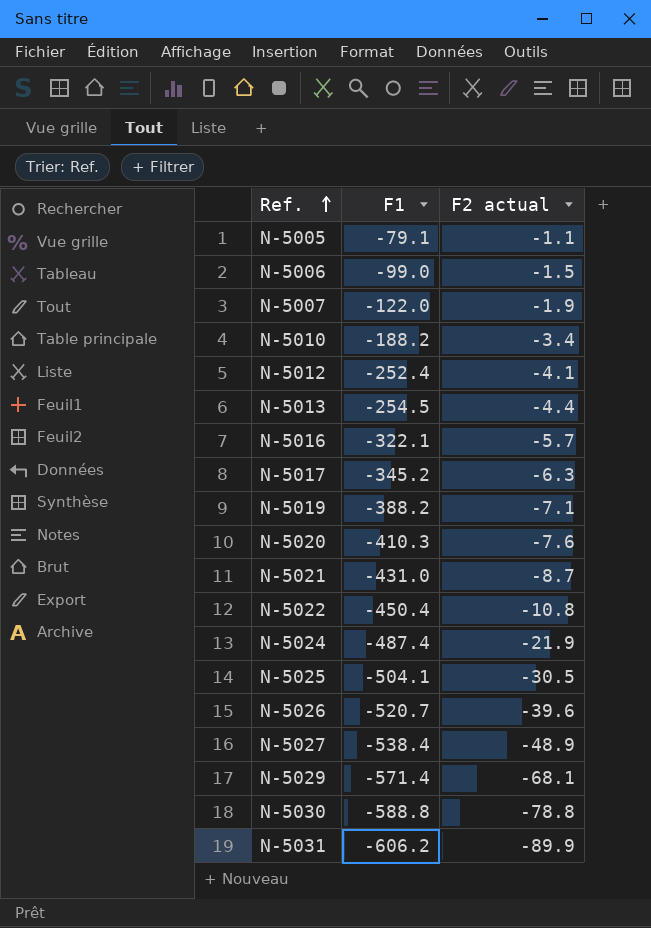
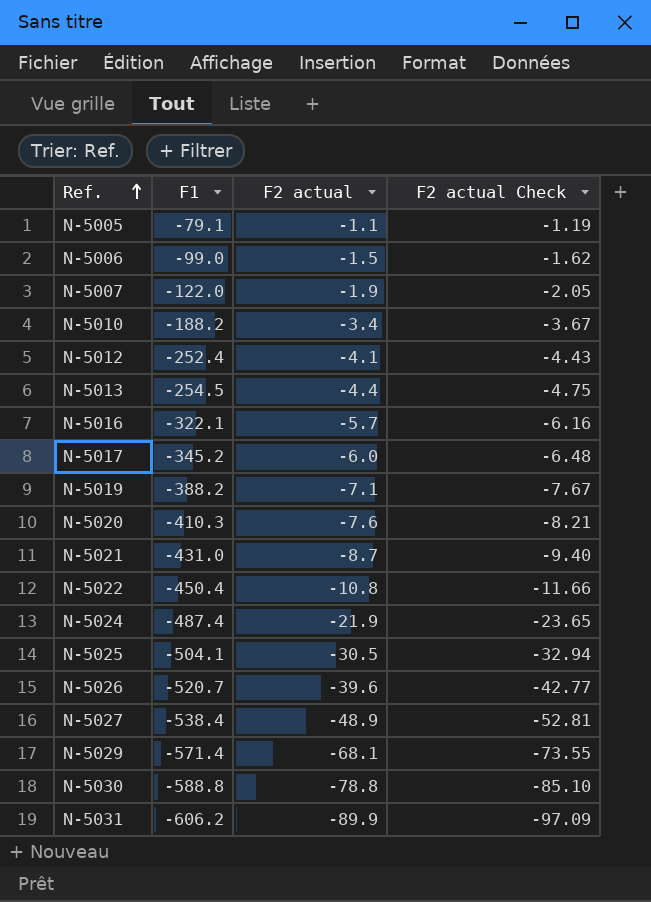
column F2 actual Check | formula: none -> [F2 actual] * 1.08
N-5017 | F2 actual: -6.3 -> -6.0

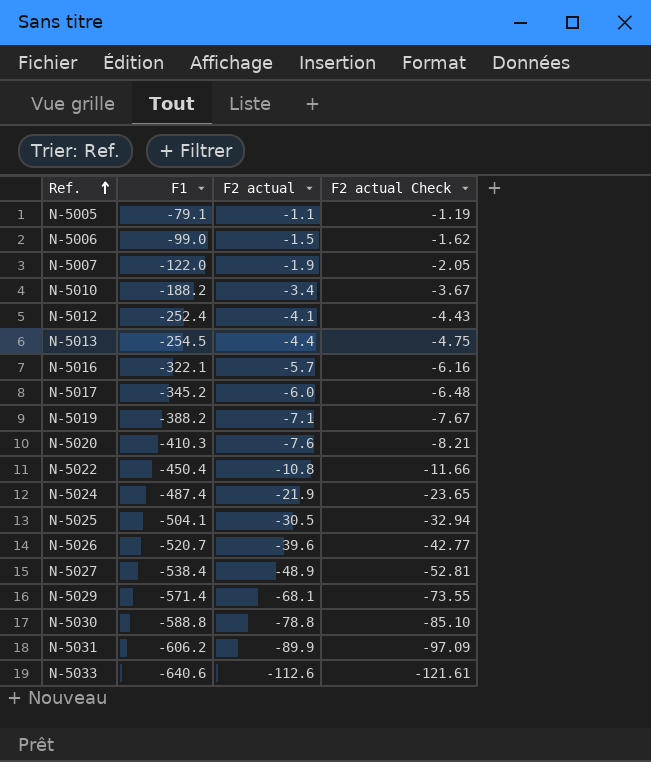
row N-5021: -431.0 | -8.7 | -9.40 -> none
row N-5033: none -> -640.6 | -112.6 | -121.61

